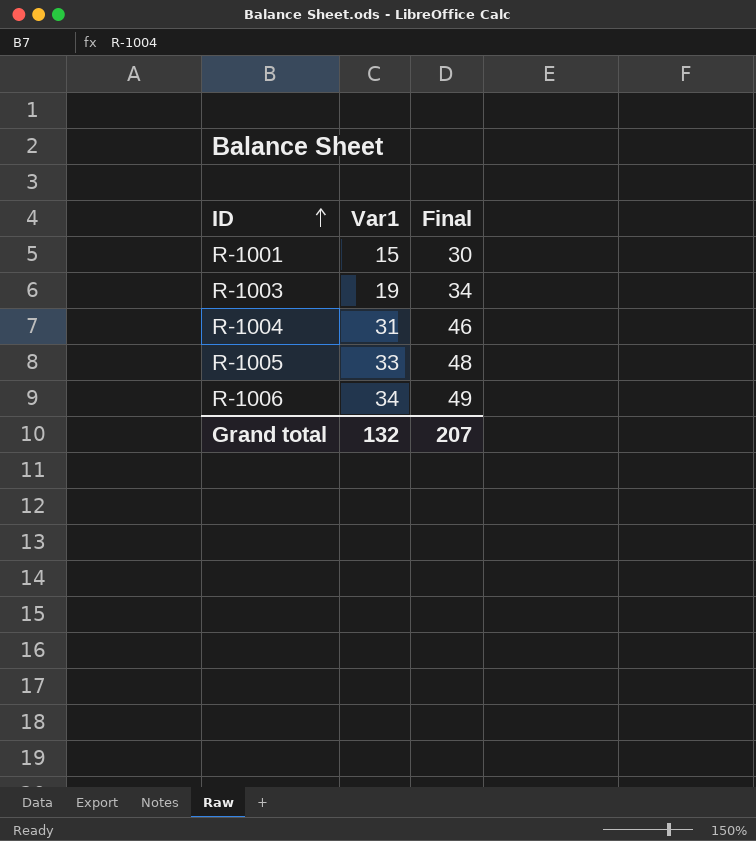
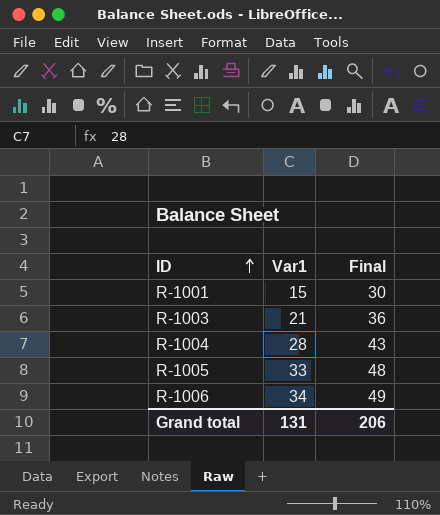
R-1003 | Var1: 19 -> 21
R-1003 | Final: 34 -> 36
R-1004 | Var1: 31 -> 28
R-1004 | Final: 46 -> 43
Grand total | Var1: 132 -> 131
Grand total | Final: 207 -> 206

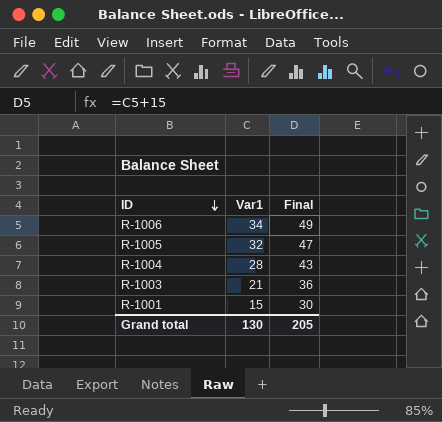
row order: ID ascending -> ID descending
R-1005 | Var1: 33 -> 32
R-1005 | Final: 48 -> 47
Grand total | Var1: 131 -> 130
Grand total | Final: 206 -> 205

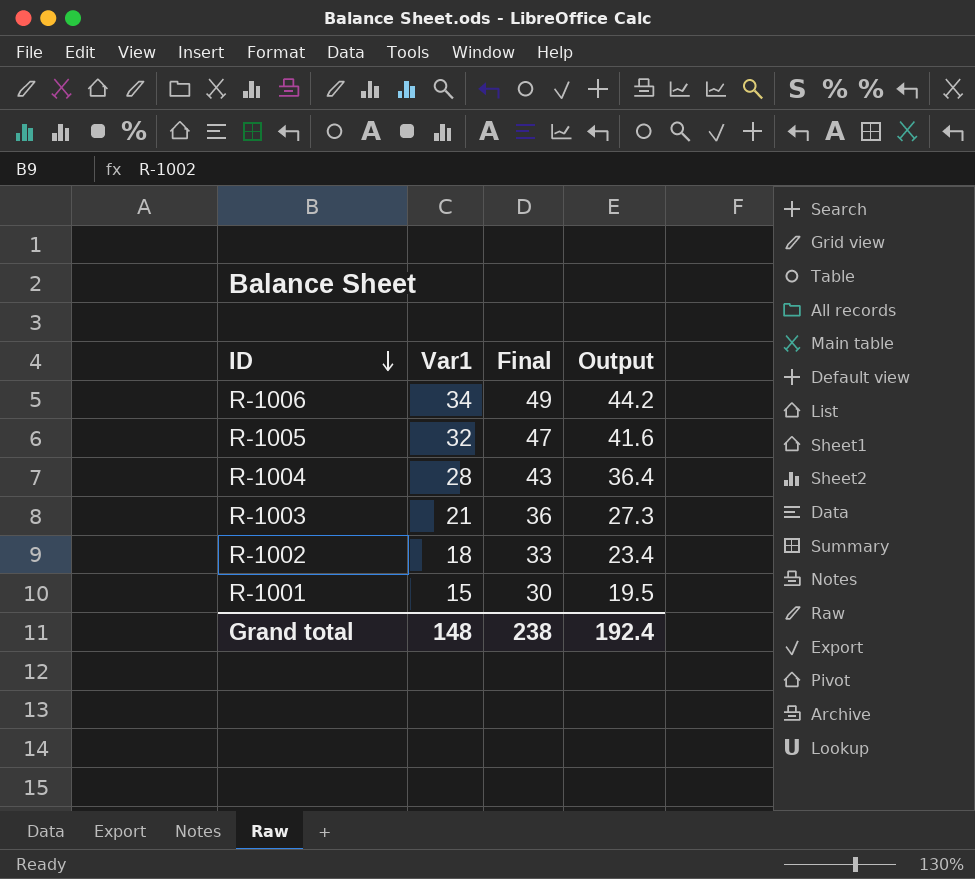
column Output | formula: none -> [Var1] * 1.3
row R-1002: none -> 18 | 33 | 23.4
Grand total | Var1: 130 -> 148
Grand total | Final: 205 -> 238

